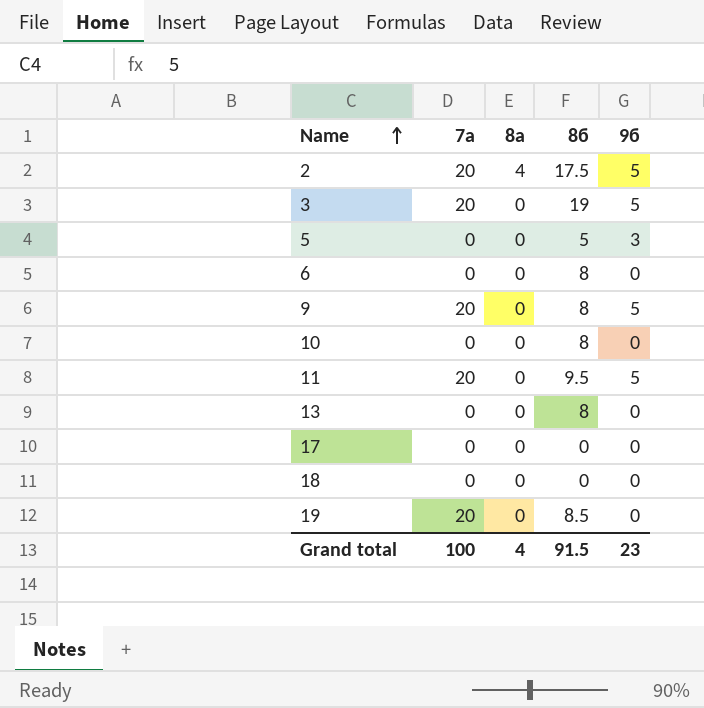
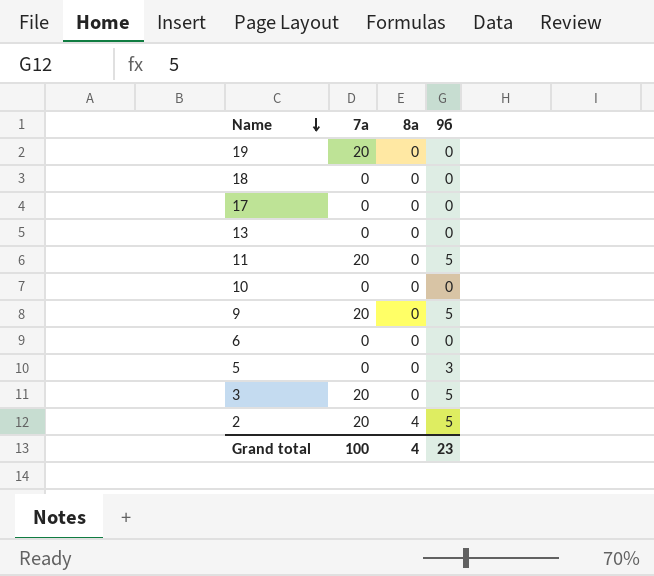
row order: Name ascending -> Name descending
column 8б | position: 4 -> none

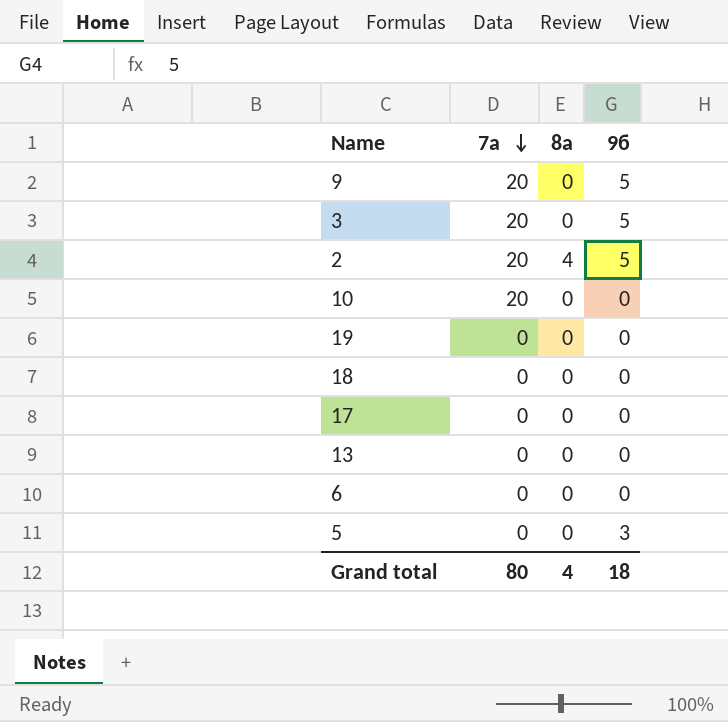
row order: Name descending -> 7а descending
row 11: 20 | 0 | 5 -> none
10 | 7а: 0 -> 20
19 | 7а: 20 -> 0
Grand total | 7а: 100 -> 80
Grand total | 9б: 23 -> 18

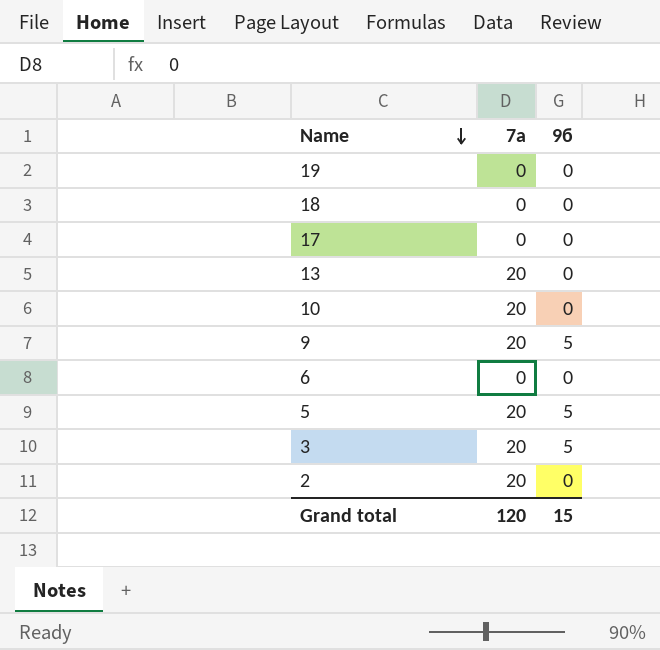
row order: 7а descending -> Name descending
column 8а | position: 3 -> none
13 | 7а: 0 -> 20
5 | 7а: 0 -> 20
5 | 9б: 3 -> 5
2 | 9б: 5 -> 0
Grand total | 7а: 80 -> 120
Grand total | 9б: 18 -> 15

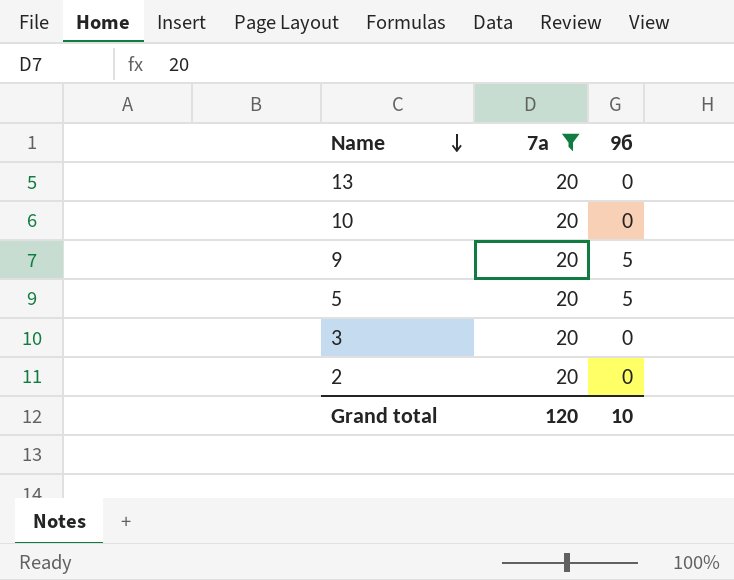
filter: none -> 7а = 20
3 | 9б: 5 -> 0
Grand total | 9б: 15 -> 10

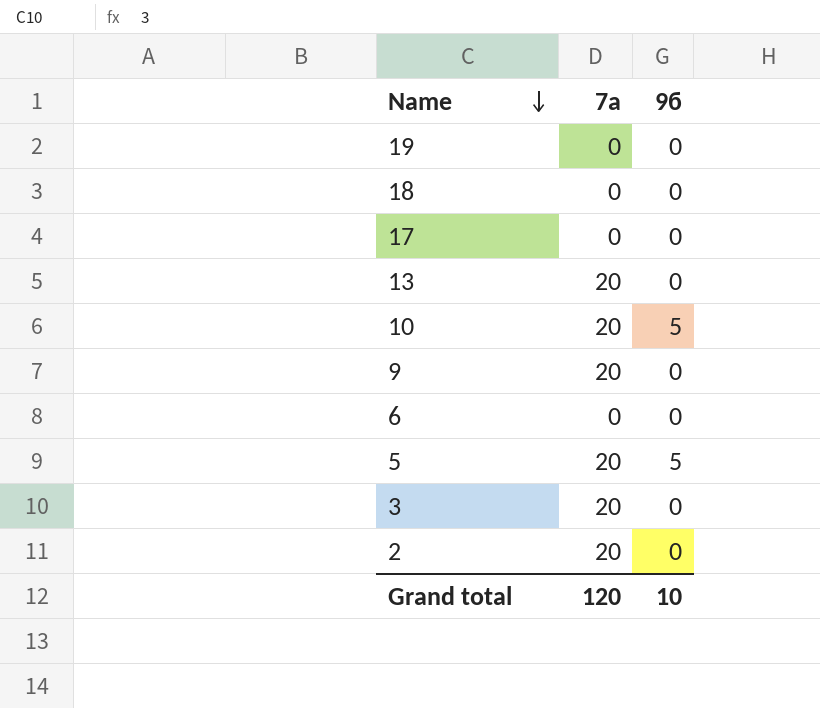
filter: 7а = 20 -> none
10 | 9б: 0 -> 5
9 | 9б: 5 -> 0

